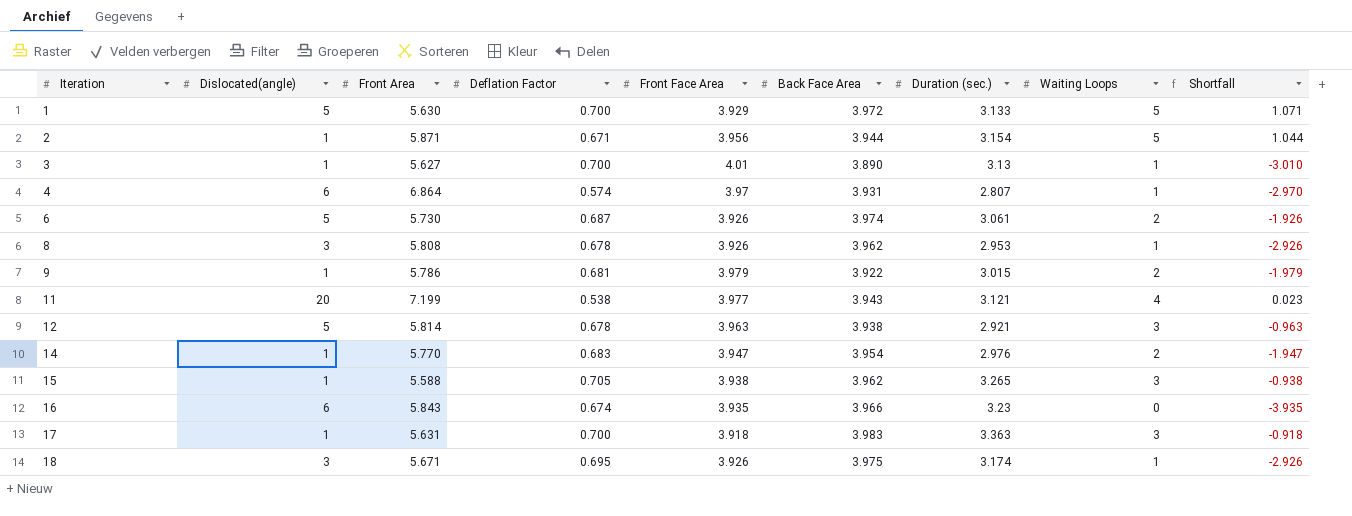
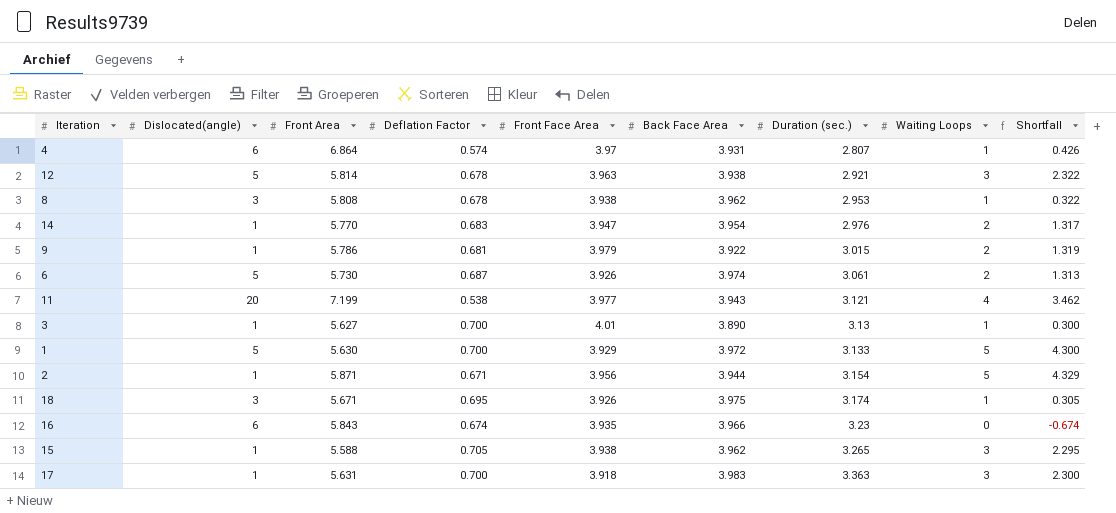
row order: Iteration ascending -> Duration (sec.) ascending
column Shortfall | formula: [Waiting Loops] - [Front Face Area] -> [Waiting Loops] - [Deflation Factor]
8 | Front Face Area: 3.926 -> 3.938

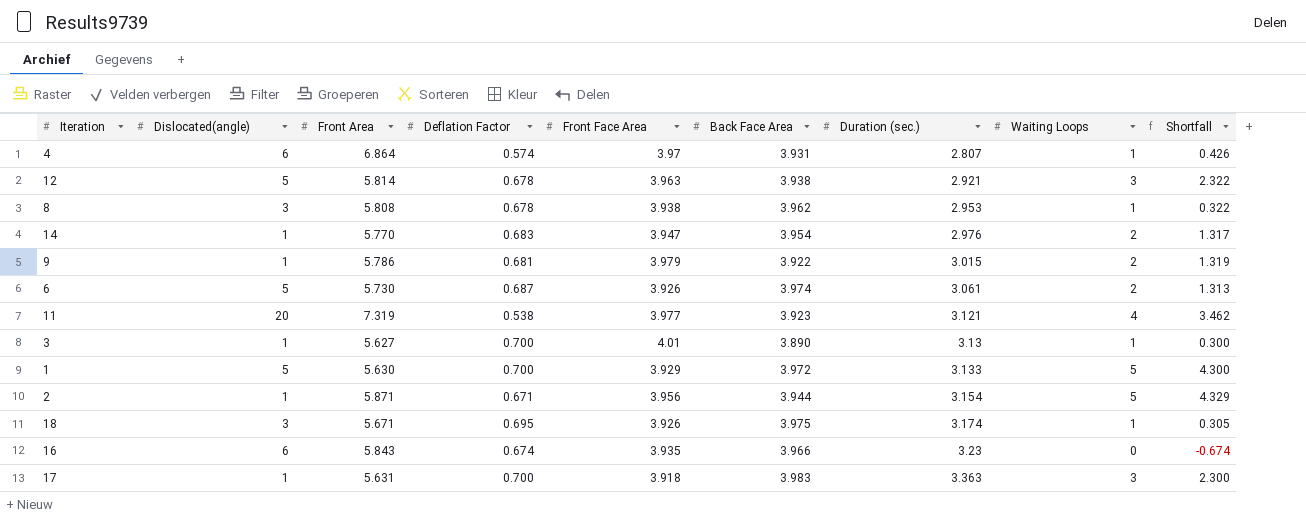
row 15: 1 | 5.588 | 0.705 | 3.938 | 3.962 | 3.265 | 3 | 2.295 -> none
11 | Front Area: 7.199 -> 7.319
11 | Back Face Area: 3.943 -> 3.923

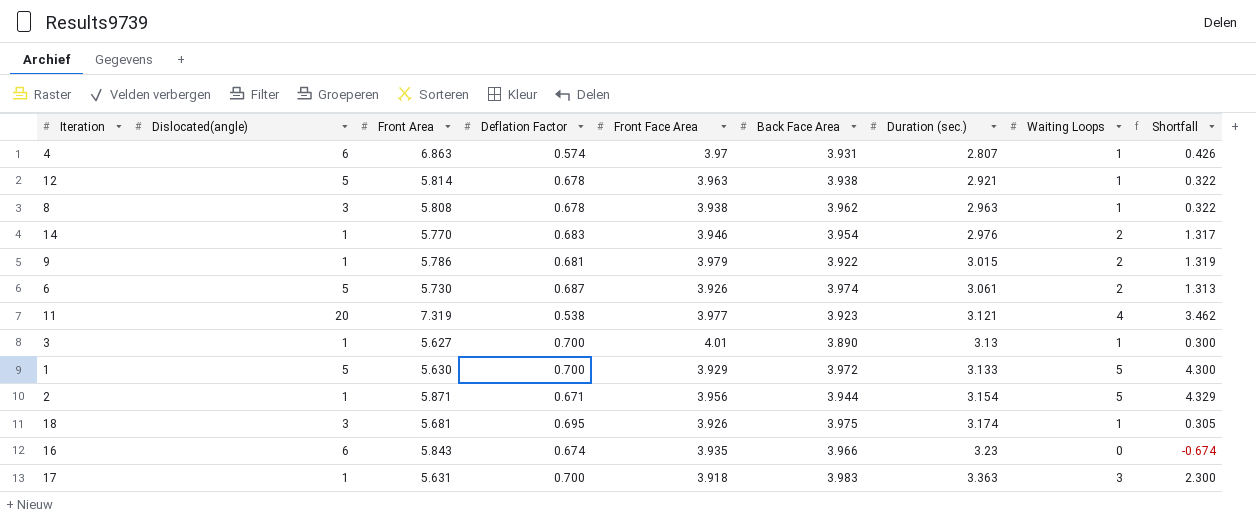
4 | Front Area: 6.864 -> 6.863
12 | Waiting Loops: 3 -> 1
12 | Shortfall: 2.322 -> 0.322
8 | Duration (sec.): 2.953 -> 2.963
14 | Front Face Area: 3.947 -> 3.946
18 | Front Area: 5.671 -> 5.681

